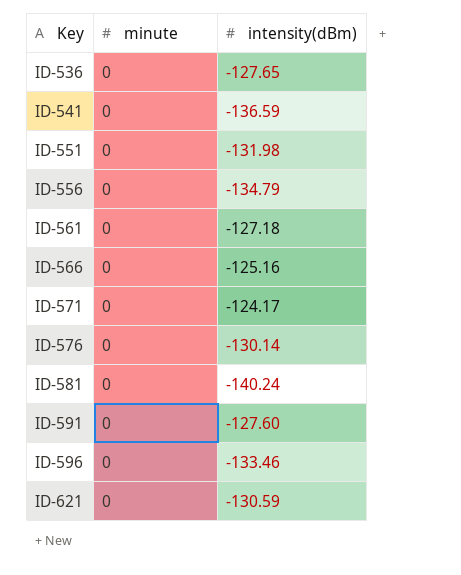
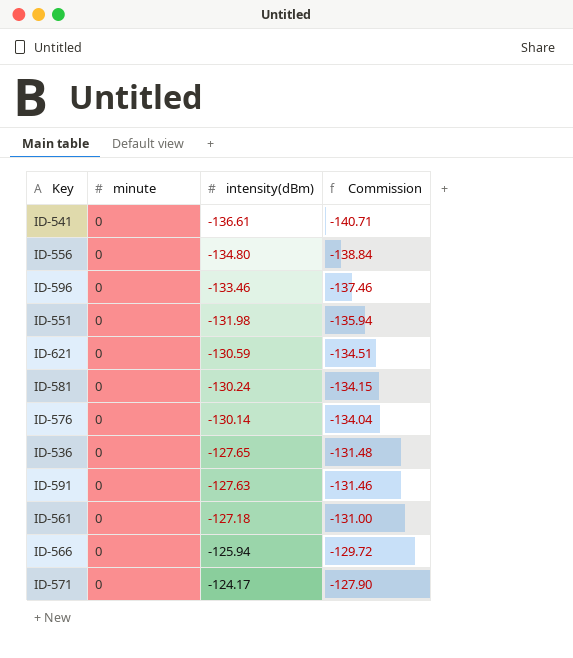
row order: Key ascending -> intensity(dBm) ascending
column Commission | formula: none -> [intensity(dBm)] * 1.03
ID-541 | intensity(dBm): -136.59 -> -136.61
ID-556 | intensity(dBm): -134.79 -> -134.80
ID-581 | intensity(dBm): -140.24 -> -130.24
ID-591 | intensity(dBm): -127.60 -> -127.63
ID-566 | intensity(dBm): -125.16 -> -125.94

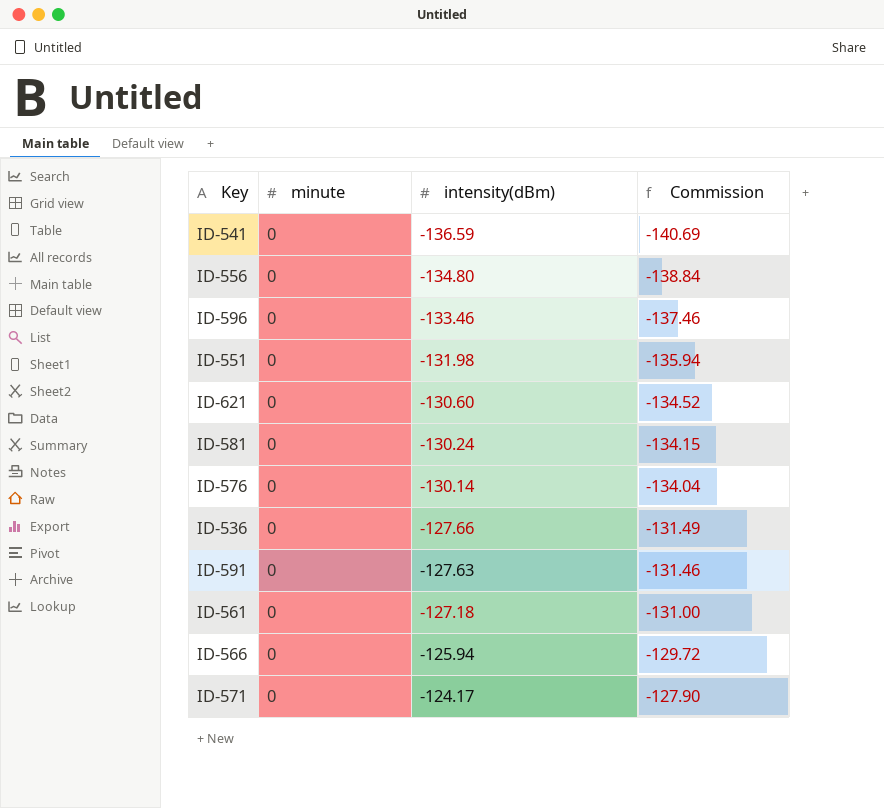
ID-541 | intensity(dBm): -136.61 -> -136.59
ID-541 | Commission: -140.71 -> -140.69
ID-621 | intensity(dBm): -130.59 -> -130.60
ID-621 | Commission: -134.51 -> -134.52
ID-536 | intensity(dBm): -127.65 -> -127.66
ID-536 | Commission: -131.48 -> -131.49

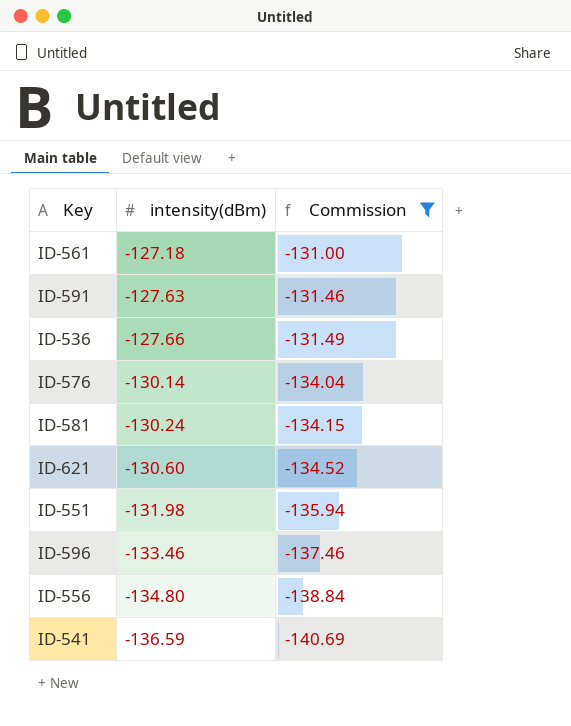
filter: none -> Commission <= -131.00
row order: intensity(dBm) ascending -> intensity(dBm) descending
column minute | position: 2 -> none

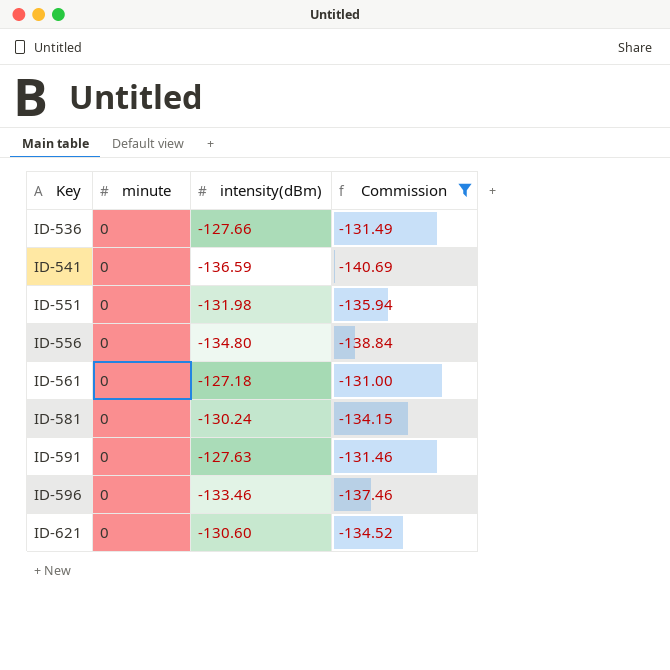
row order: intensity(dBm) descending -> Key ascending
column minute | position: none -> 2
row ID-576: -130.14 | -134.04 -> none

